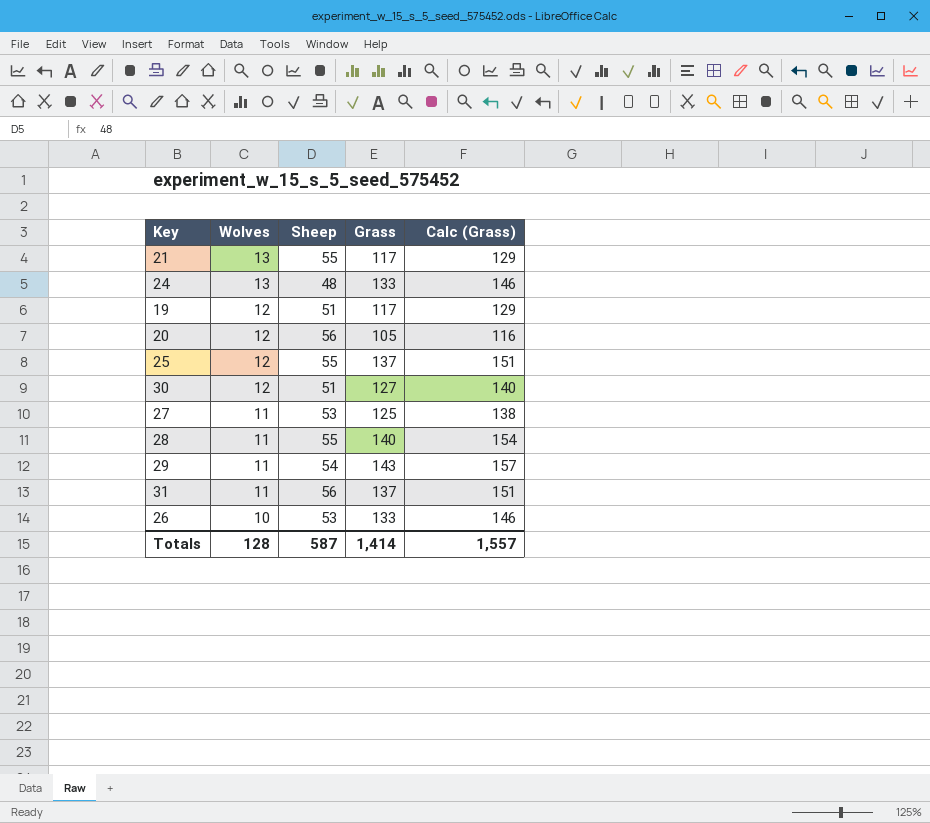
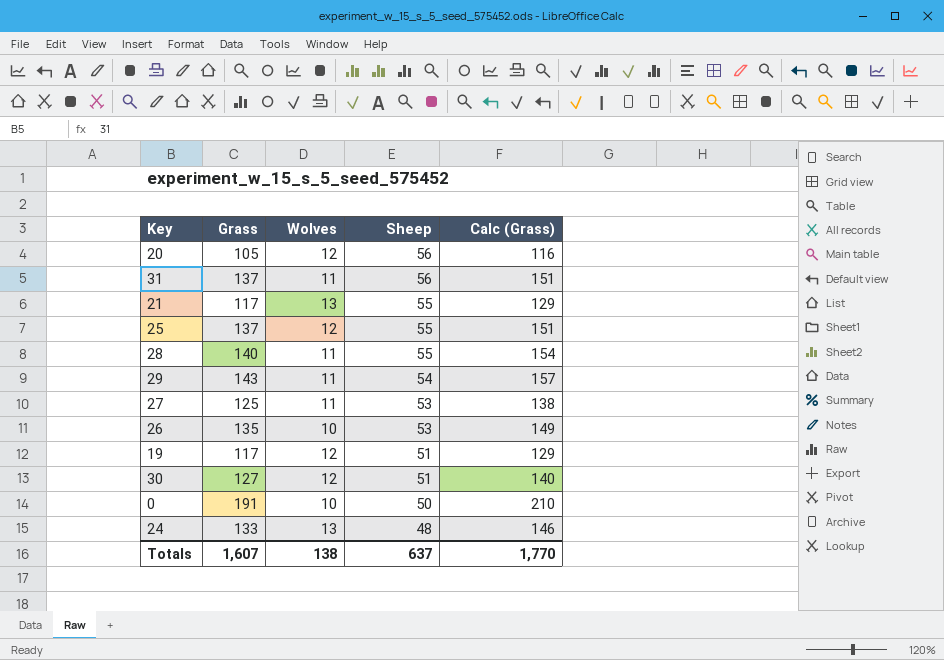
row order: Wolves descending -> Sheep descending
column Grass | position: 4 -> 2
26 | Grass: 133 -> 135
26 | Calc (Grass): 146 -> 149
row 0: none -> 191 | 10 | 50 | 210
Totals | Grass: 1,414 -> 1,607
Totals | Wolves: 128 -> 138
Totals | Sheep: 587 -> 637
Totals | Calc (Grass): 1,557 -> 1,770

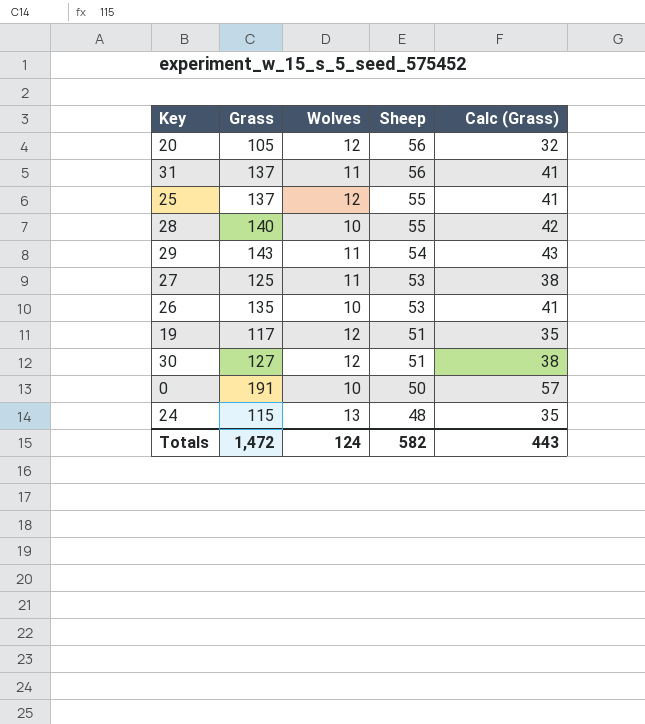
column Calc (Grass) | formula: [Grass] * 1.1 -> [Grass] * 0.3
row 21: 117 | 13 | 55 | 129 -> none
28 | Wolves: 11 -> 10
24 | Grass: 133 -> 115
Totals | Grass: 1,607 -> 1,472
Totals | Wolves: 138 -> 124
Totals | Sheep: 637 -> 582
Totals | Calc (Grass): 1,770 -> 443

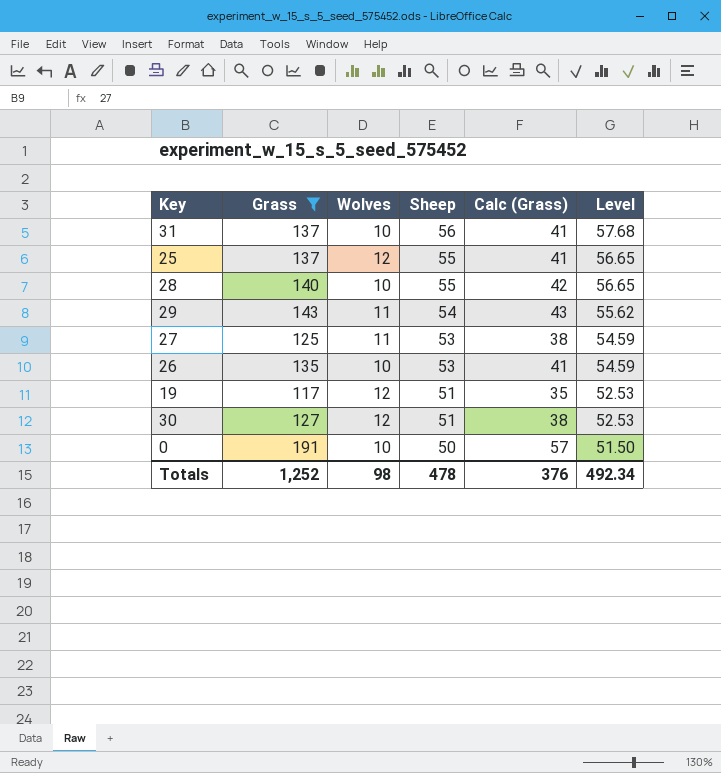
filter: none -> Grass >= 117
column Level | formula: none -> [Sheep] * 1.03
31 | Wolves: 11 -> 10
Totals | Grass: 1,472 -> 1,252
Totals | Wolves: 124 -> 98
Totals | Sheep: 582 -> 478
Totals | Calc (Grass): 443 -> 376

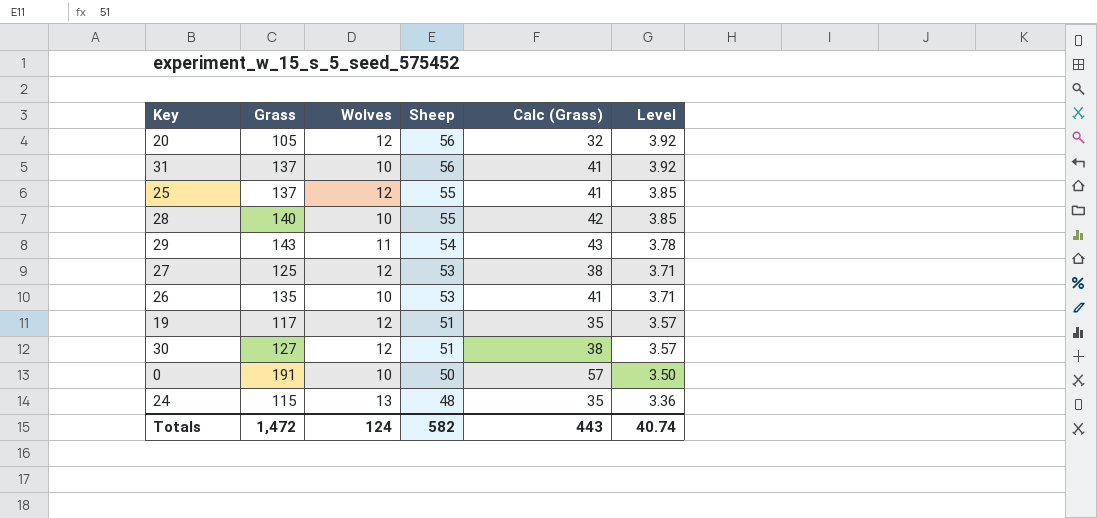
filter: Grass >= 117 -> none
column Level | formula: [Sheep] * 1.03 -> [Sheep] * 0.07
27 | Wolves: 11 -> 12
Totals | Grass: 1,252 -> 1,472
Totals | Wolves: 98 -> 124
Totals | Sheep: 478 -> 582
Totals | Calc (Grass): 376 -> 443
Totals | Level: 492.34 -> 40.74

